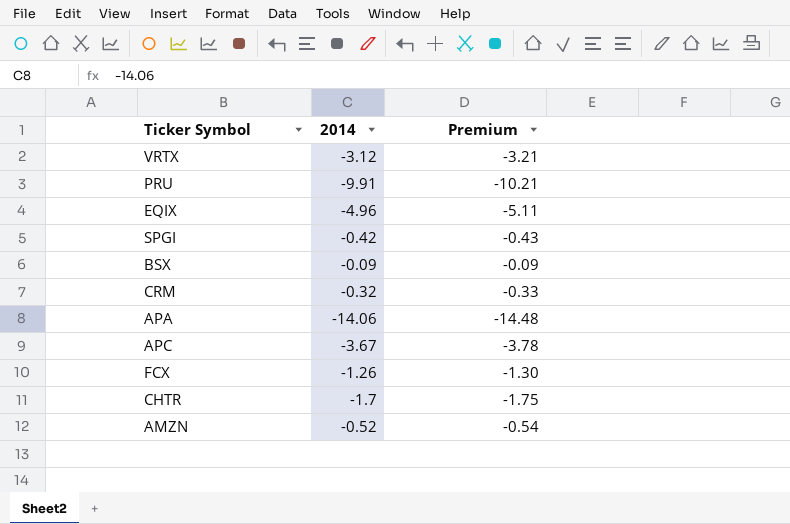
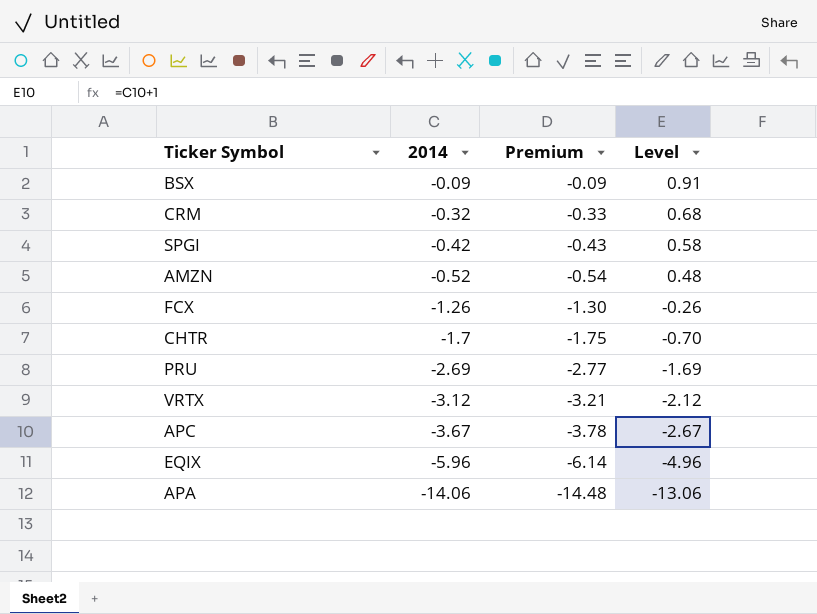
row order: none -> 2014 descending
column Level | formula: none -> [2014] + 1
PRU | 2014: -9.91 -> -2.69
PRU | Premium: -10.21 -> -2.77
EQIX | 2014: -4.96 -> -5.96
EQIX | Premium: -5.11 -> -6.14

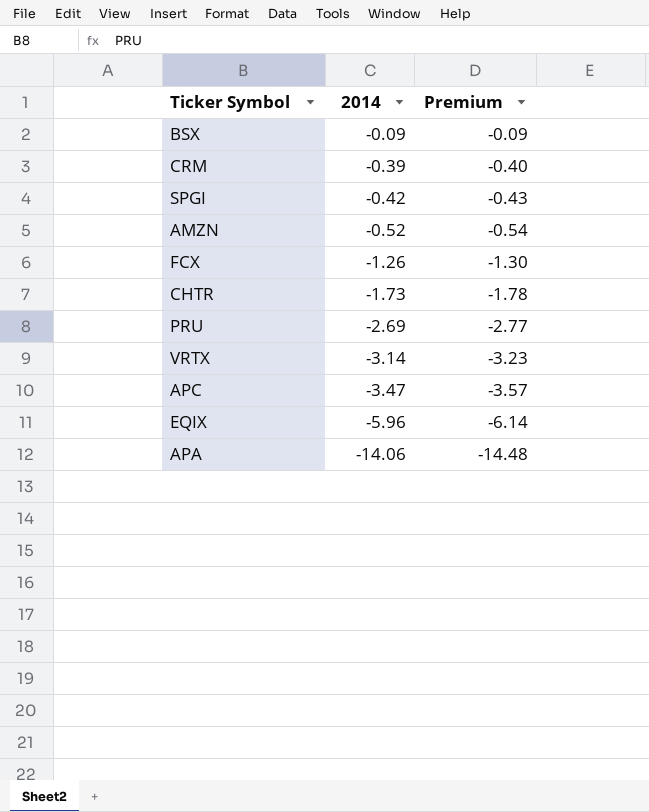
column Level | formula: [2014] + 1 -> none
CRM | 2014: -0.32 -> -0.39
CRM | Premium: -0.33 -> -0.40
CHTR | 2014: -1.7 -> -1.73
CHTR | Premium: -1.75 -> -1.78
VRTX | 2014: -3.12 -> -3.14
VRTX | Premium: -3.21 -> -3.23
APC | 2014: -3.67 -> -3.47
APC | Premium: -3.78 -> -3.57

